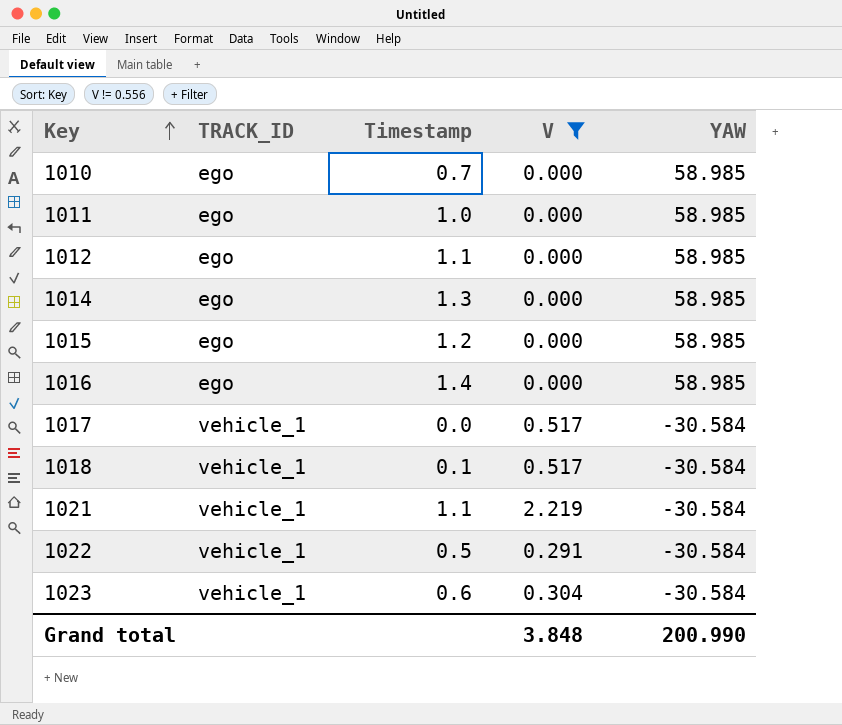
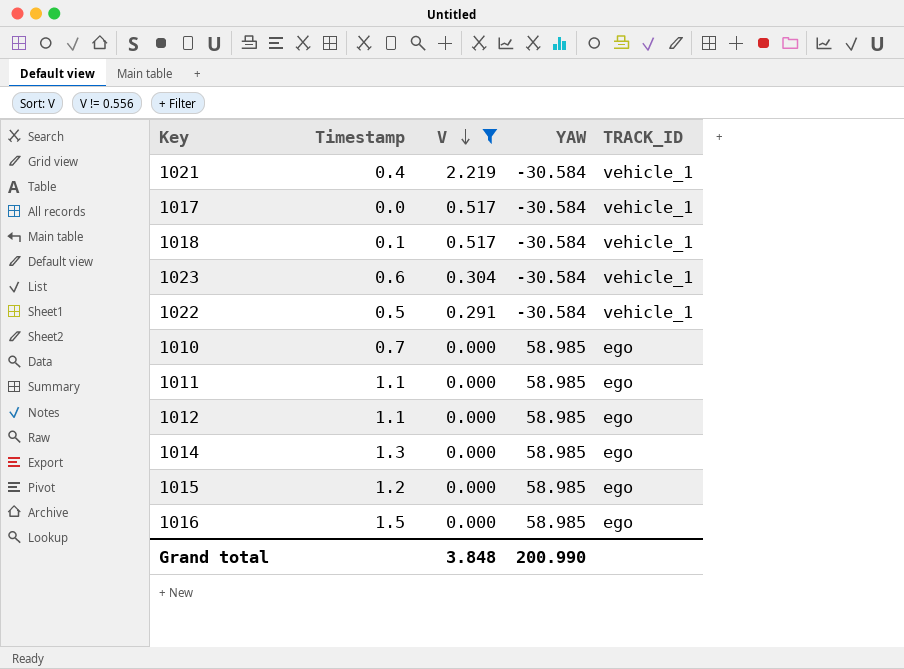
row order: Key ascending -> V descending
column TRACK_ID | position: 2 -> 5
1021 | Timestamp: 1.1 -> 0.4
1011 | Timestamp: 1.0 -> 1.1
1016 | Timestamp: 1.4 -> 1.5

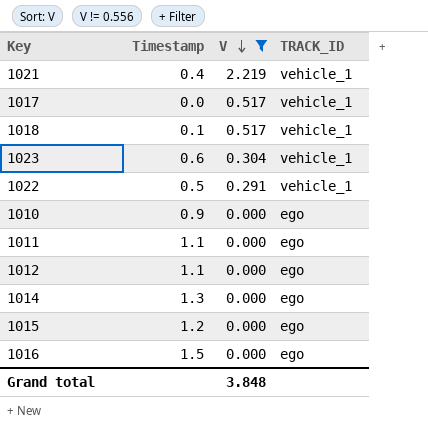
column YAW | position: 4 -> none
1010 | Timestamp: 0.7 -> 0.9

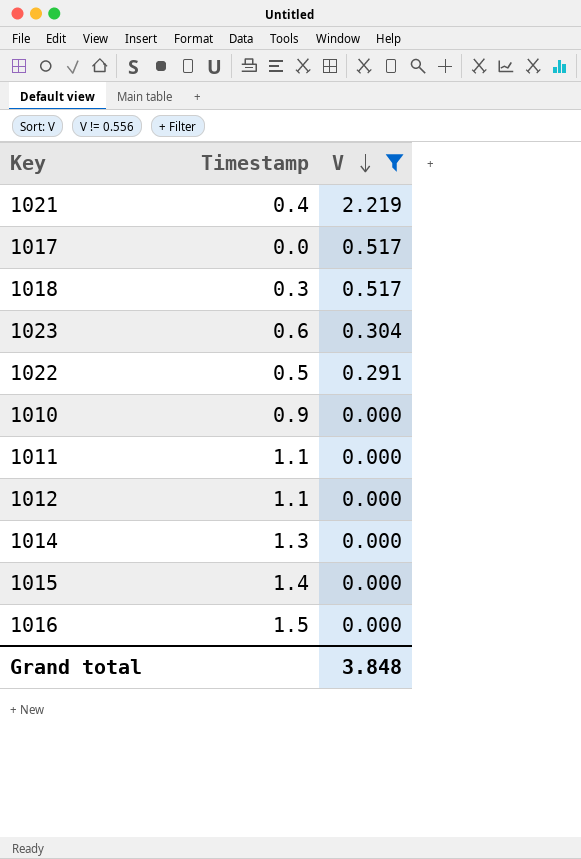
column TRACK_ID | position: 4 -> none
1018 | Timestamp: 0.1 -> 0.3
1015 | Timestamp: 1.2 -> 1.4

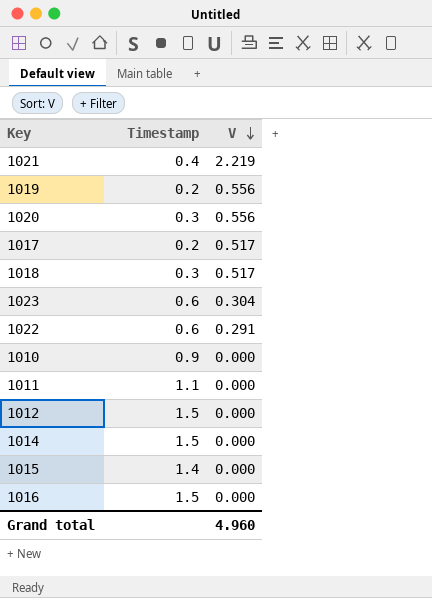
filter: V != 0.556 -> none
1017 | Timestamp: 0.0 -> 0.2
1022 | Timestamp: 0.5 -> 0.6
1012 | Timestamp: 1.1 -> 1.5
1014 | Timestamp: 1.3 -> 1.5
Grand total | V: 3.848 -> 4.960

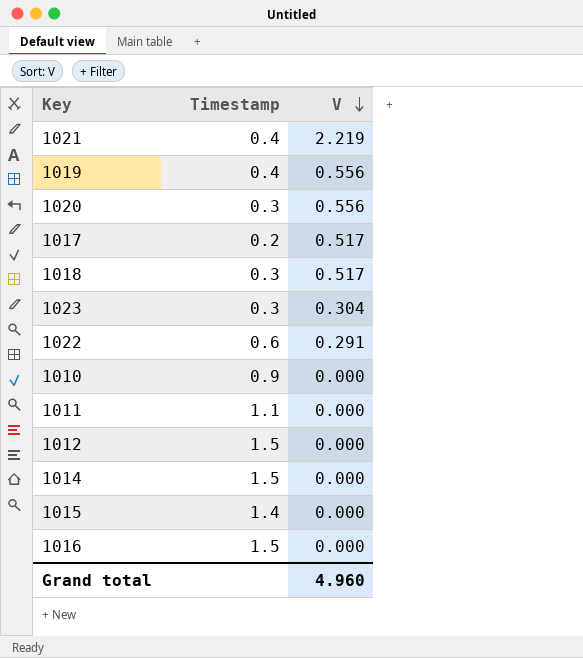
1019 | Timestamp: 0.2 -> 0.4
1023 | Timestamp: 0.6 -> 0.3

